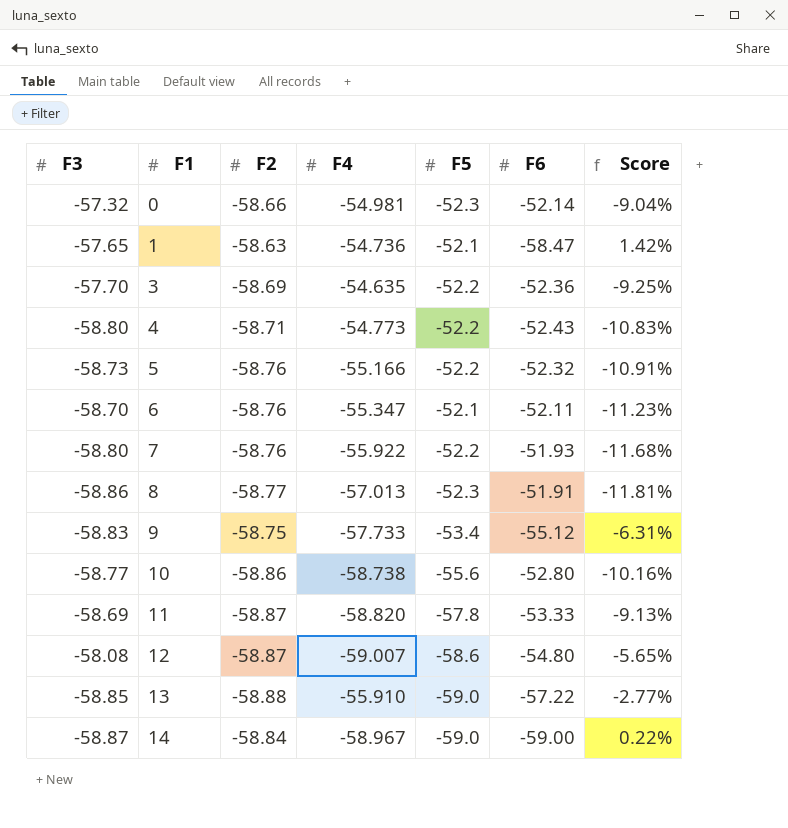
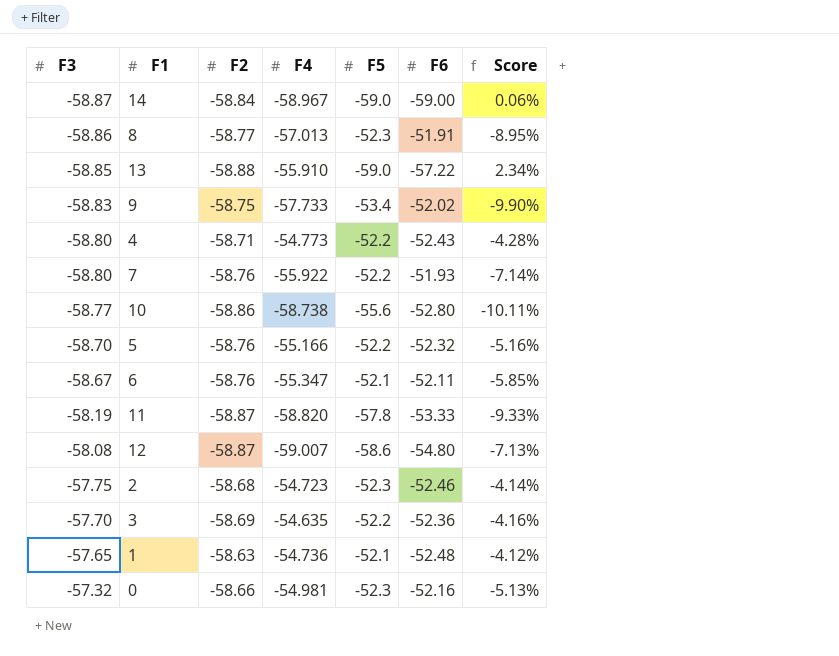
row order: F1 ascending -> F3 ascending
column Score | formula: ([F6] - [F3]) / [F3] -> ([F6] - [F4]) / [F4]
9 | F6: -55.12 -> -52.02
5 | F3: -58.73 -> -58.70
6 | F3: -58.70 -> -58.67
11 | F3: -58.69 -> -58.19
row 2: none -> -57.75 | -58.68 | -54.723 | -52.3 | -52.46 | -4.14%
1 | F6: -58.47 -> -52.48
0 | F6: -52.14 -> -52.16

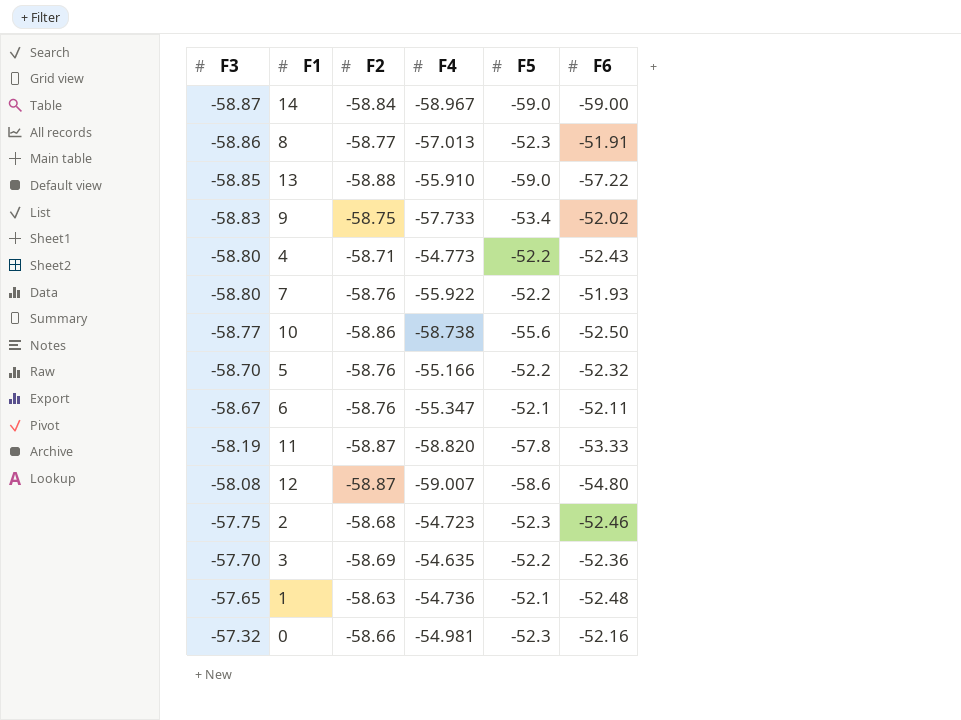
column Score | formula: ([F6] - [F4]) / [F4] -> none
10 | F6: -52.80 -> -52.50

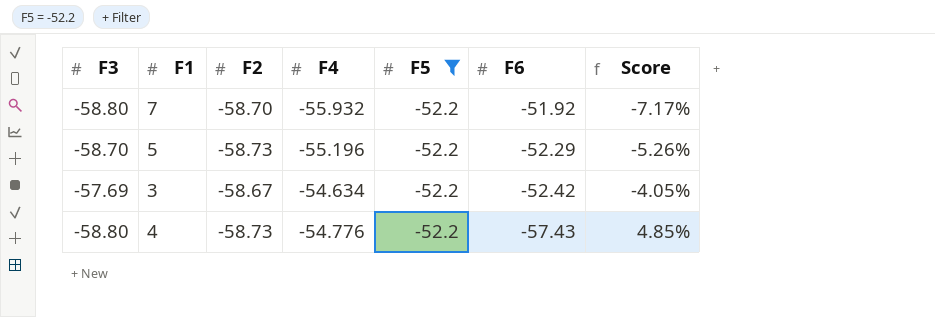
filter: none -> F5 = -52.2
row order: F3 ascending -> F6 descending
column Score | formula: none -> ([F6] - [F4]) / [F4]
7 | F2: -58.76 -> -58.70
7 | F4: -55.922 -> -55.932
7 | F6: -51.93 -> -51.92
5 | F2: -58.76 -> -58.73
5 | F4: -55.166 -> -55.196
5 | F6: -52.32 -> -52.29
3 | F3: -57.70 -> -57.69
3 | F2: -58.69 -> -58.67
3 | F4: -54.635 -> -54.634
3 | F6: -52.36 -> -52.42
4 | F2: -58.71 -> -58.73
4 | F4: -54.773 -> -54.776
4 | F6: -52.43 -> -57.43

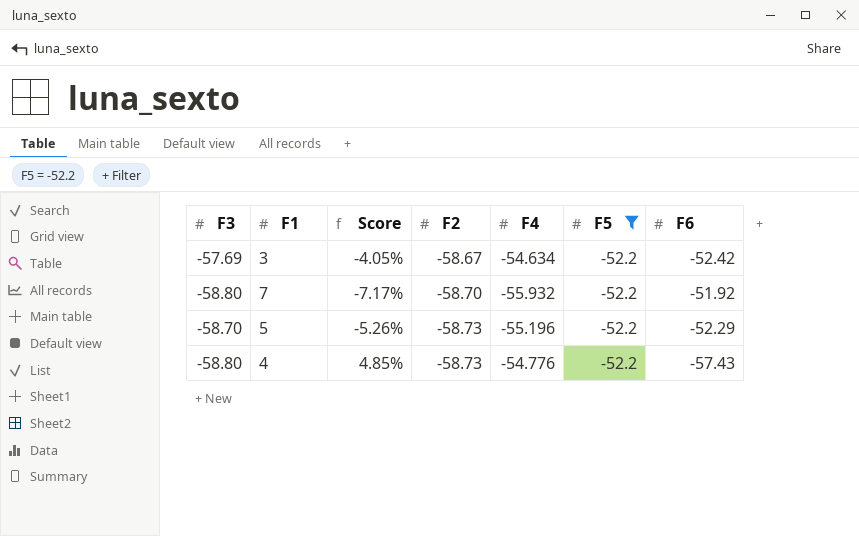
row order: F6 descending -> F2 descending
column Score | position: 7 -> 3

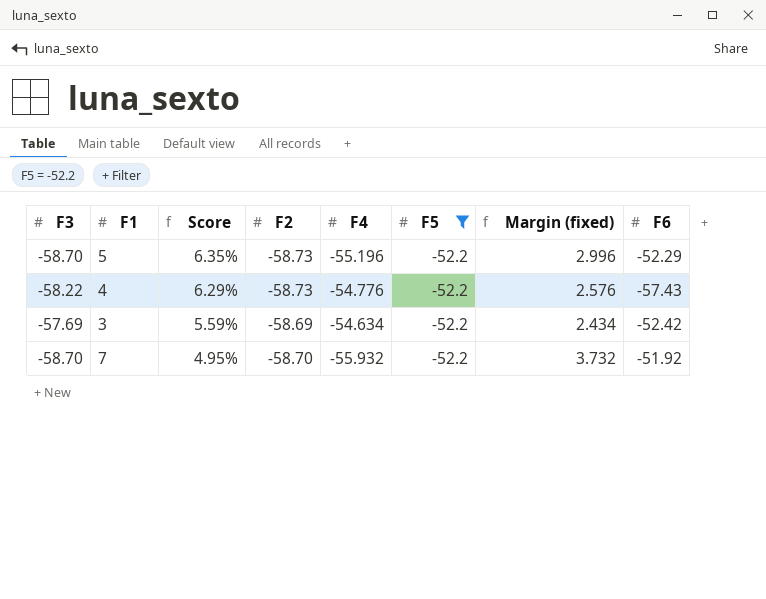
row order: F2 descending -> Score descending
column Score | formula: ([F6] - [F4]) / [F4] -> ([F3] - [F4]) / [F4]
column Margin (fixed) | formula: none -> [F5] - [F4]
4 | F3: -58.80 -> -58.22
3 | F2: -58.67 -> -58.69
7 | F3: -58.80 -> -58.70

